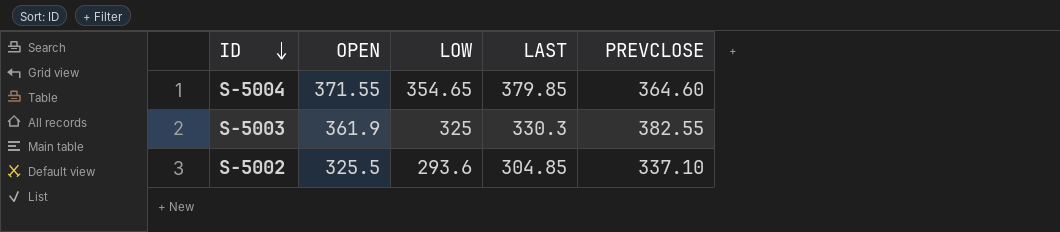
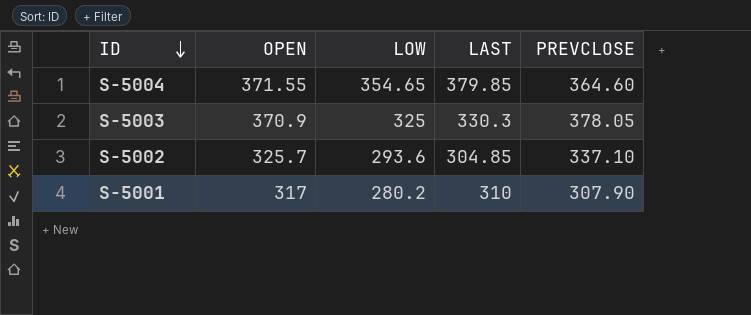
S-5003 | OPEN: 361.9 -> 370.9
S-5003 | PREVCLOSE: 382.55 -> 378.05
S-5002 | OPEN: 325.5 -> 325.7
row S-5001: none -> 317 | 280.2 | 310 | 307.90

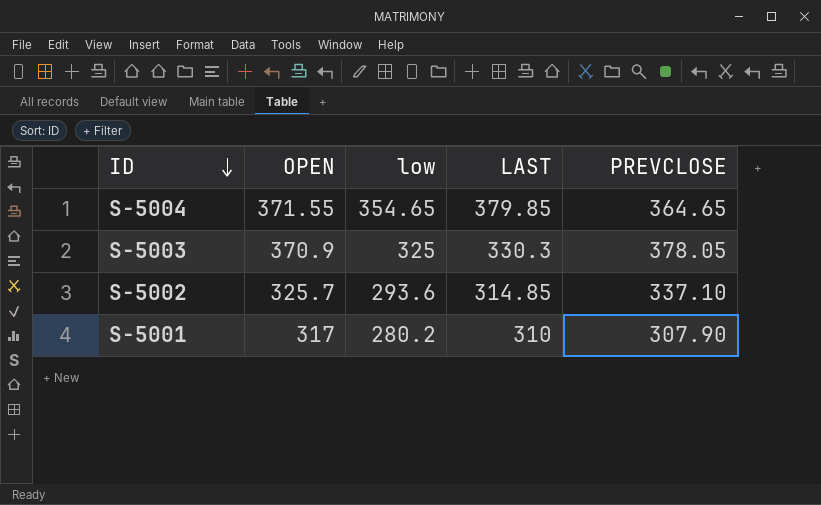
column name: LOW -> low
S-5004 | PREVCLOSE: 364.60 -> 364.65
S-5002 | LAST: 304.85 -> 314.85

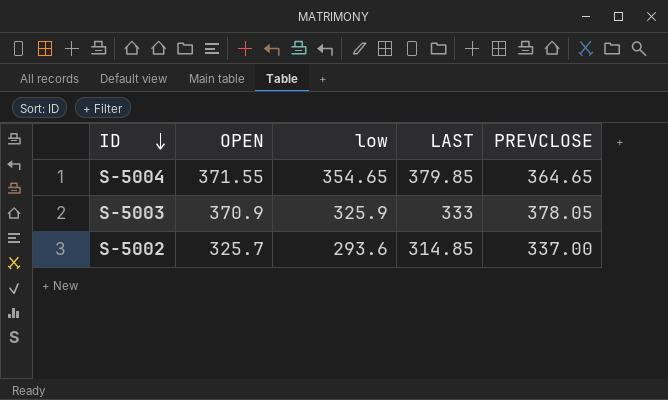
row S-5001: 317 | 280.2 | 310 | 307.90 -> none
S-5003 | low: 325 -> 325.9
S-5003 | LAST: 330.3 -> 333
S-5002 | PREVCLOSE: 337.10 -> 337.00

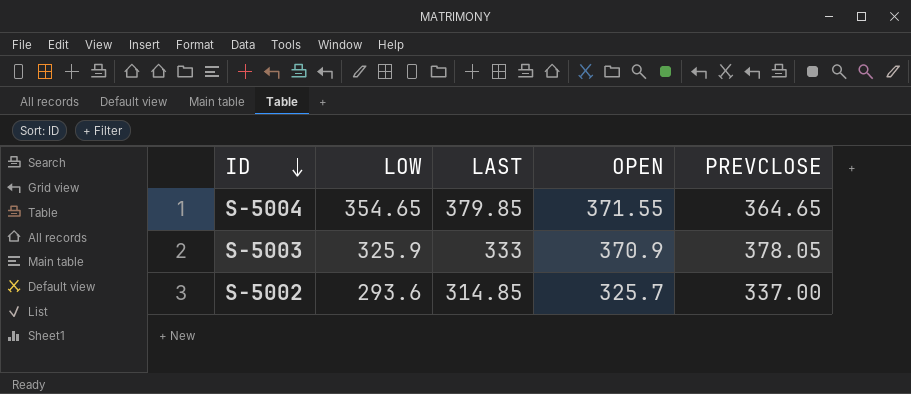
column name: low -> LOW
column OPEN | position: 2 -> 4

